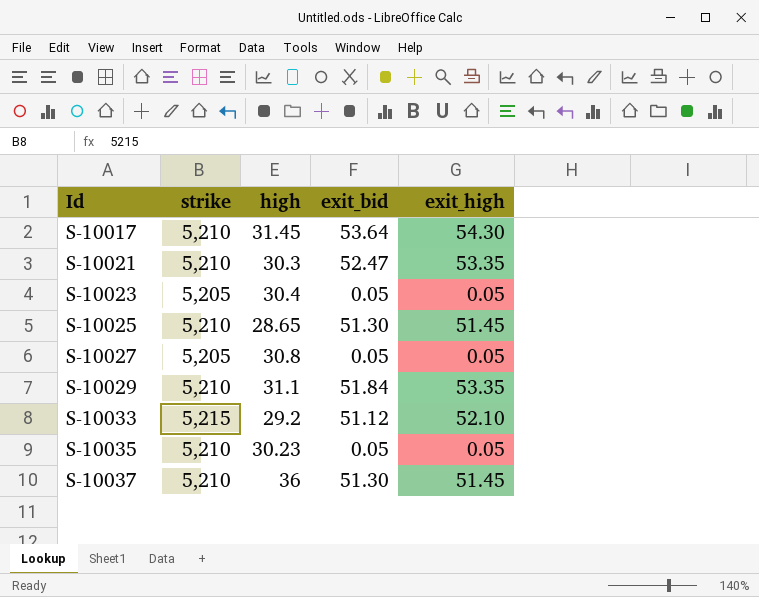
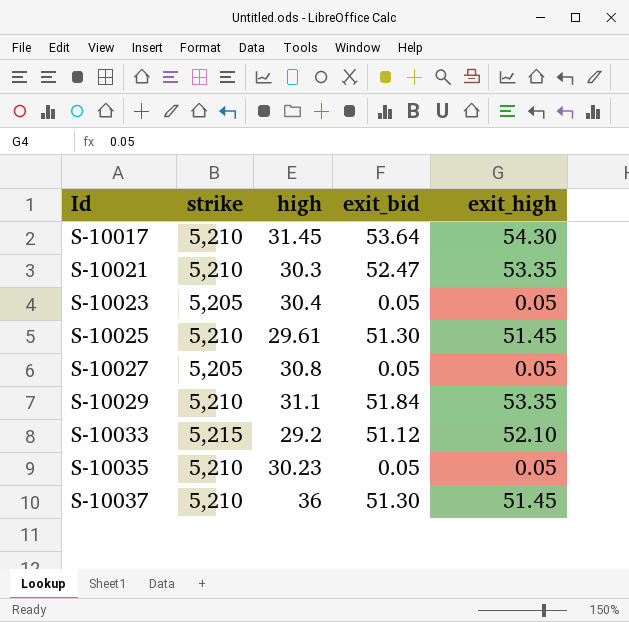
S-10025 | high: 28.65 -> 29.61

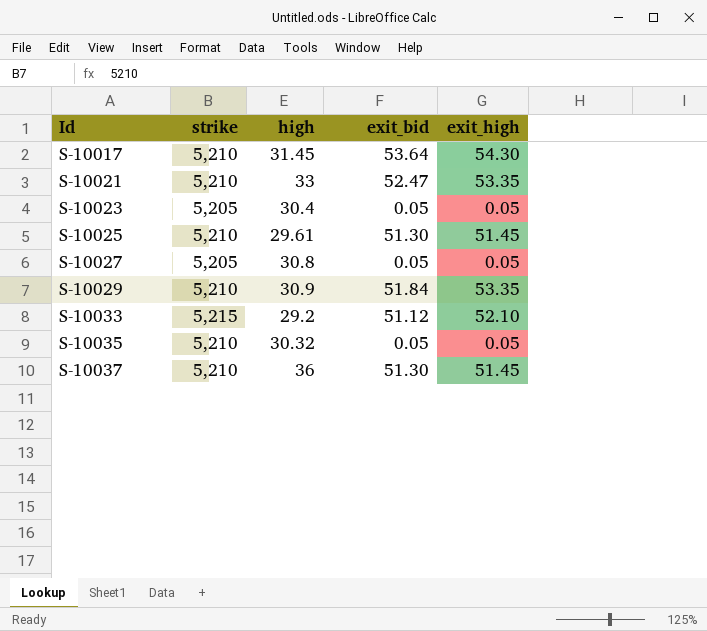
S-10021 | high: 30.3 -> 33
S-10029 | high: 31.1 -> 30.9
S-10035 | high: 30.23 -> 30.32

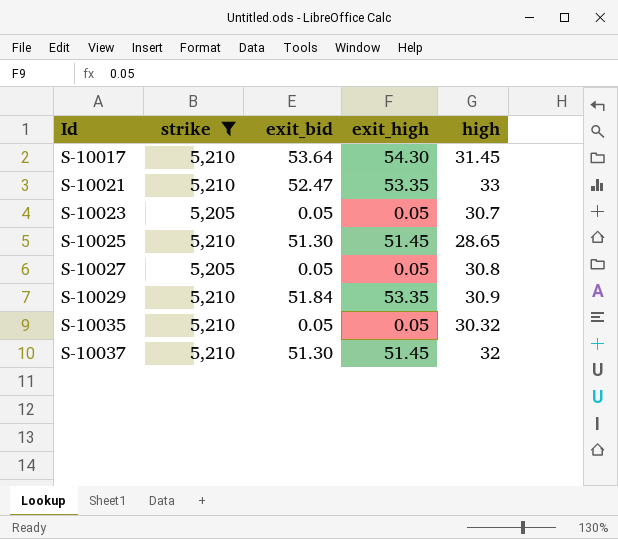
filter: none -> strike != 5,215
column high | position: 3 -> 5
S-10023 | high: 30.4 -> 30.7
S-10025 | high: 29.61 -> 28.65
S-10037 | high: 36 -> 32

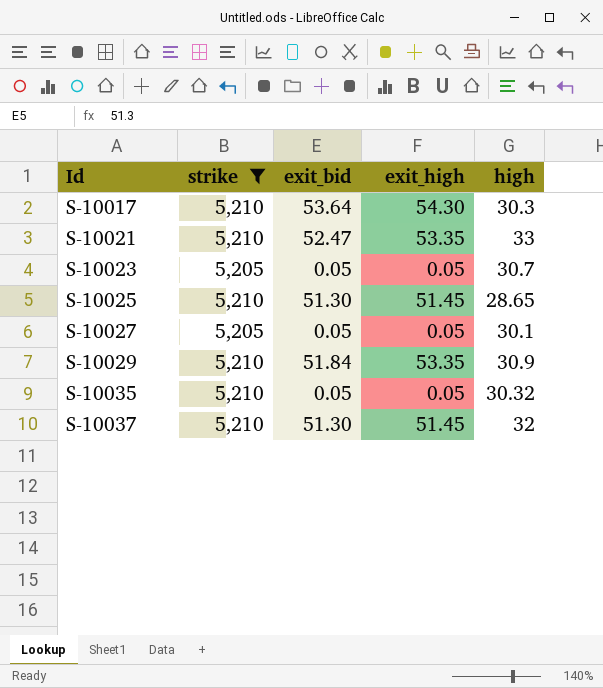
S-10017 | high: 31.45 -> 30.3
S-10027 | high: 30.8 -> 30.1

